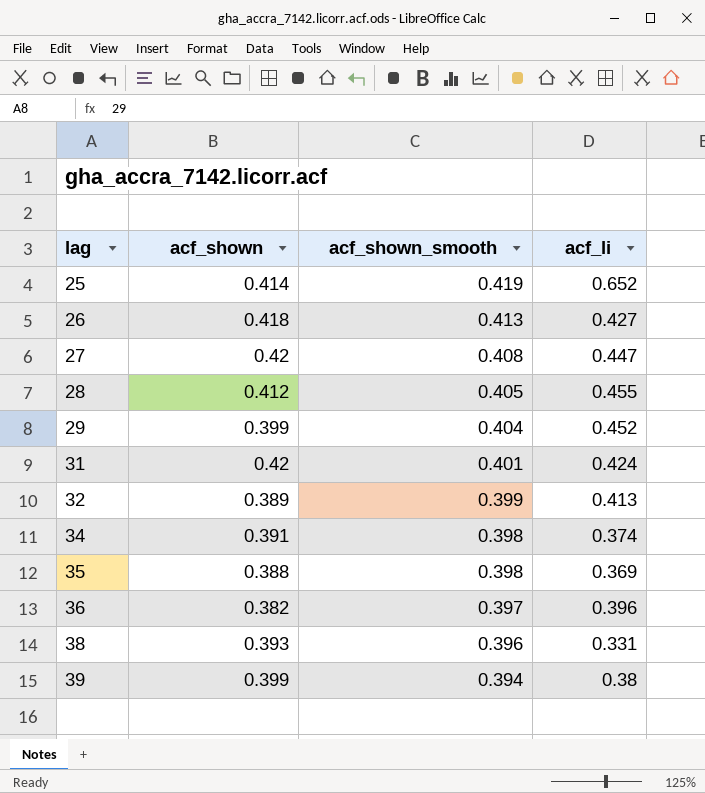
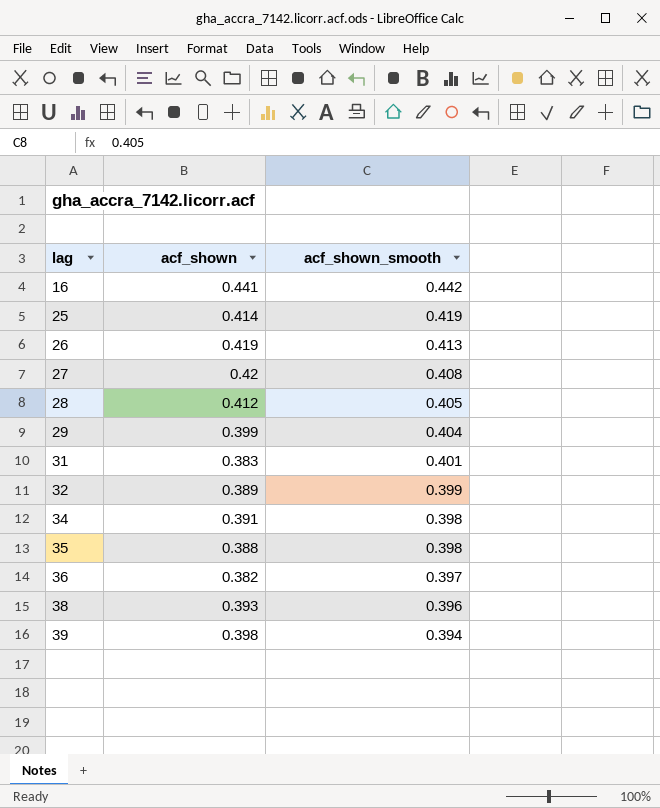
column acf_li | position: 4 -> none
row 16: none -> 0.441 | 0.442
26 | acf_shown: 0.418 -> 0.419
31 | acf_shown: 0.42 -> 0.383
39 | acf_shown: 0.399 -> 0.398

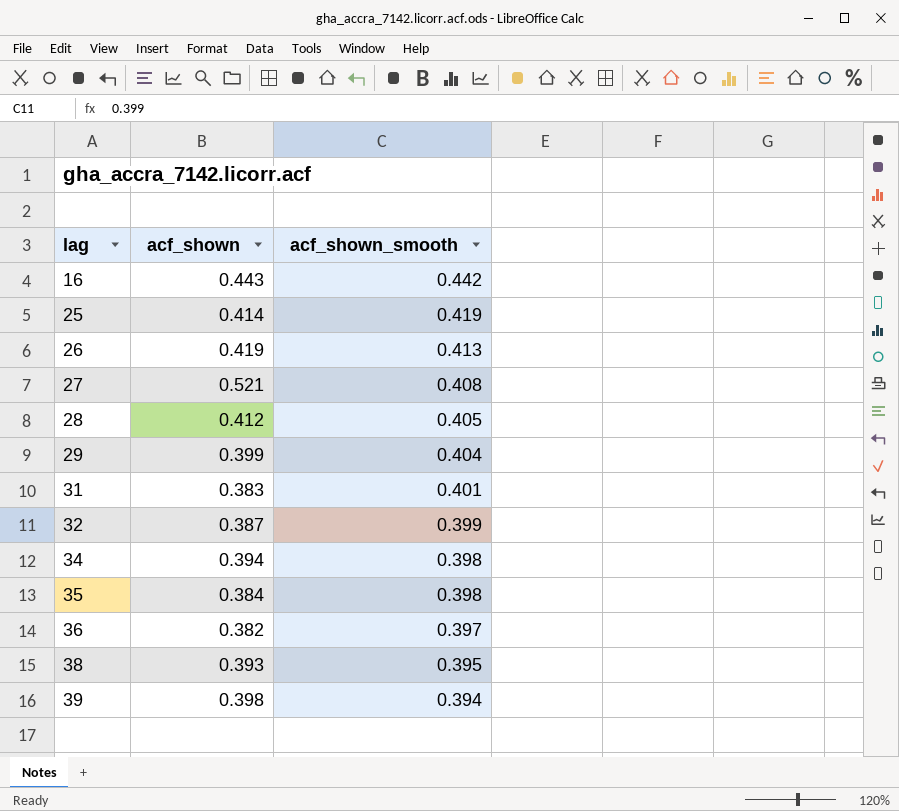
16 | acf_shown: 0.441 -> 0.443
27 | acf_shown: 0.42 -> 0.521
32 | acf_shown: 0.389 -> 0.387
34 | acf_shown: 0.391 -> 0.394
35 | acf_shown: 0.388 -> 0.384
38 | acf_shown_smooth: 0.396 -> 0.395

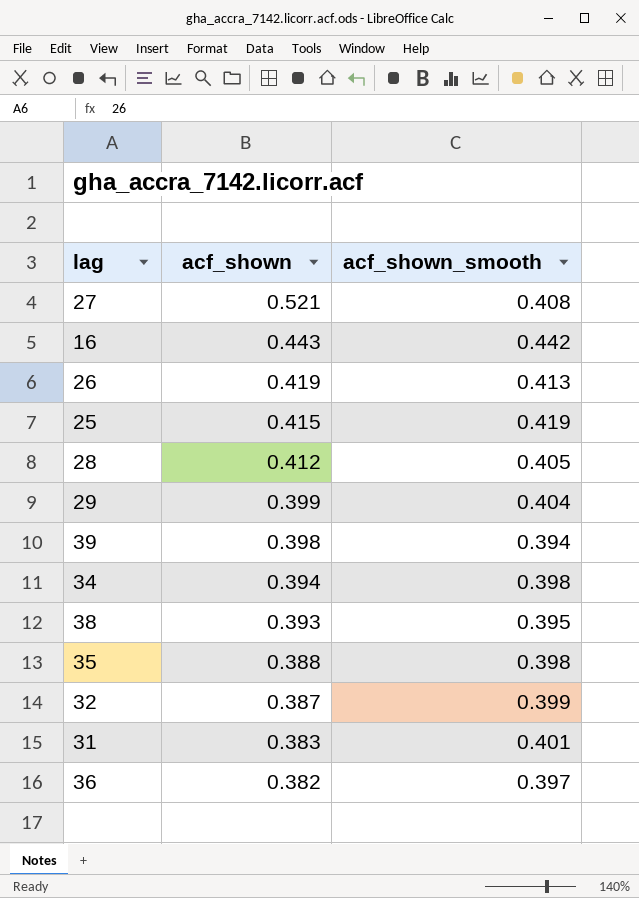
row order: lag ascending -> acf_shown descending
25 | acf_shown: 0.414 -> 0.415
35 | acf_shown: 0.384 -> 0.388

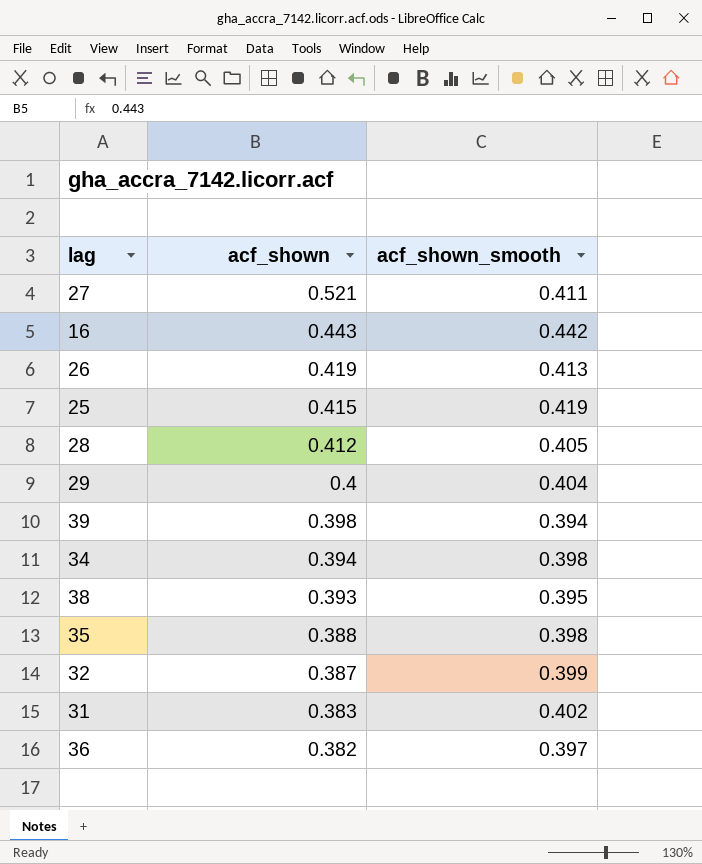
27 | acf_shown_smooth: 0.408 -> 0.411
29 | acf_shown: 0.399 -> 0.4
31 | acf_shown_smooth: 0.401 -> 0.402

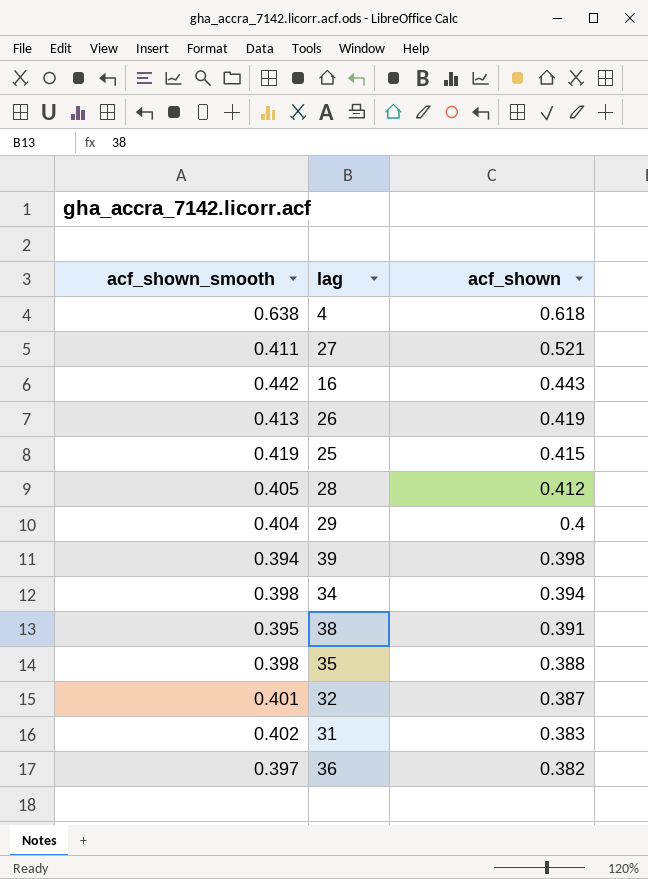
column acf_shown_smooth | position: 3 -> 1
row 4: none -> 0.638 | 0.618
38 | acf_shown: 0.393 -> 0.391
32 | acf_shown_smooth: 0.399 -> 0.401

